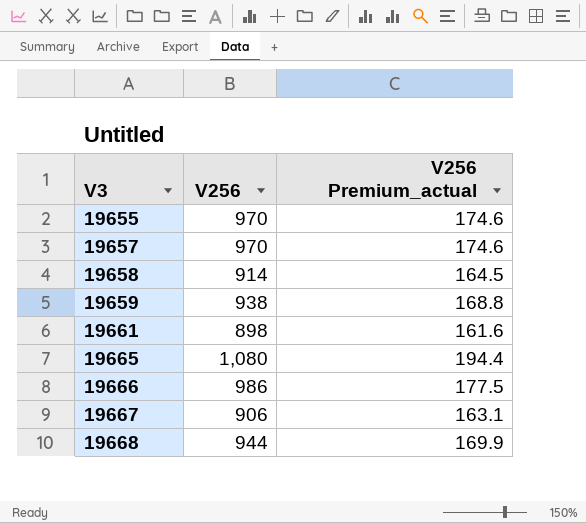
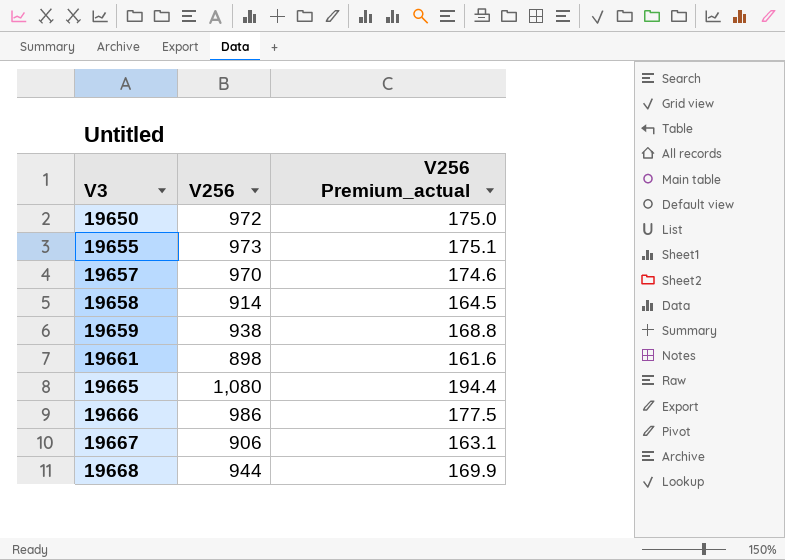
row 19650: none -> 972 | 175.0
19655 | V256: 970 -> 973
19655 | V256 Premium_actual: 174.6 -> 175.1

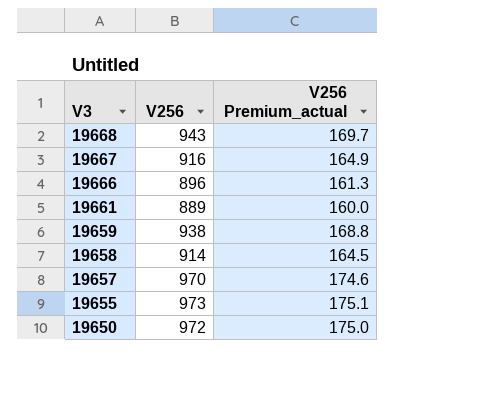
row order: V3 ascending -> V3 descending
row 19665: 1,080 | 194.4 -> none
19668 | V256: 944 -> 943
19668 | V256 Premium_actual: 169.9 -> 169.7
19667 | V256: 906 -> 916
19667 | V256 Premium_actual: 163.1 -> 164.9
19666 | V256: 986 -> 896
19666 | V256 Premium_actual: 177.5 -> 161.3
19661 | V256: 898 -> 889
19661 | V256 Premium_actual: 161.6 -> 160.0

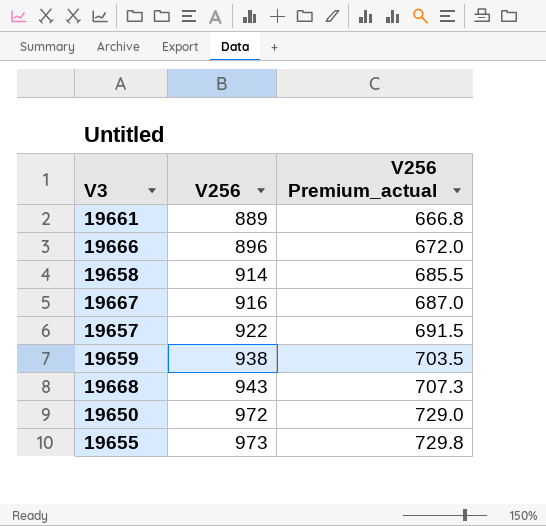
row order: V3 descending -> V256 ascending
column V256 Premium_actual | formula: [V256] * 0.18 -> [V256] * 0.75
19657 | V256: 970 -> 922

